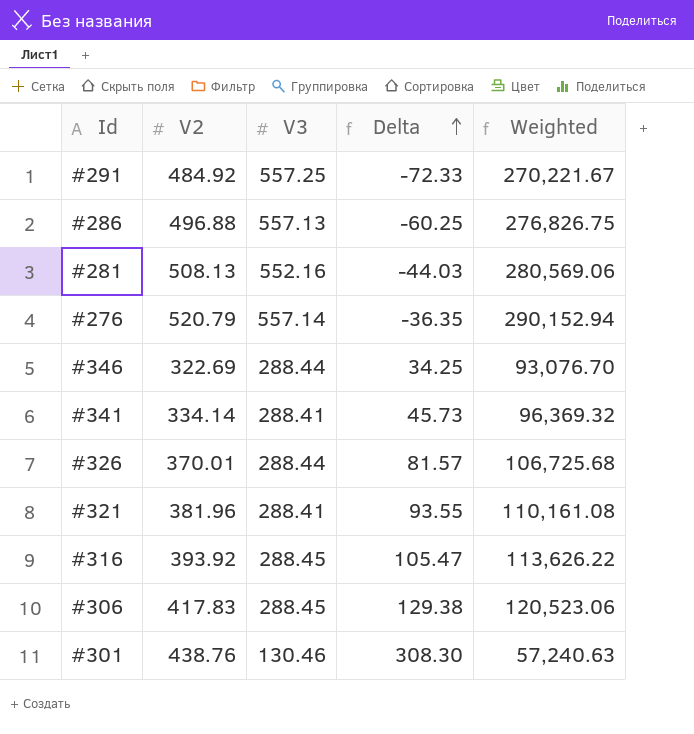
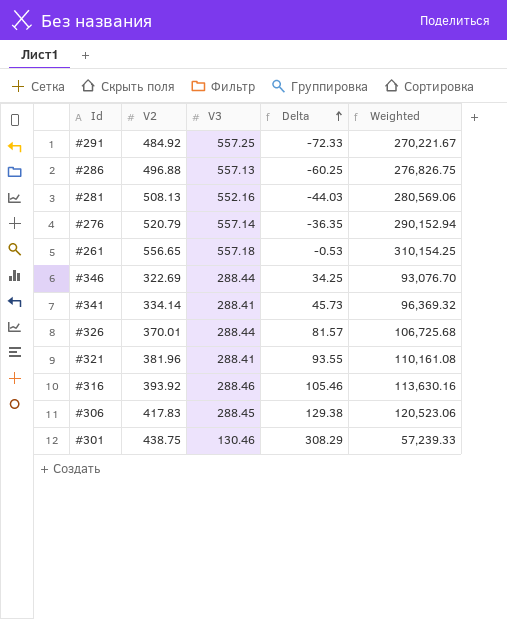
row #261: none -> 556.65 | 557.18 | -0.53 | 310,154.25
#316 | V3: 288.45 -> 288.46
#316 | Delta: 105.47 -> 105.46
#316 | Weighted: 113,626.22 -> 113,630.16
#301 | V2: 438.76 -> 438.75
#301 | Delta: 308.30 -> 308.29
#301 | Weighted: 57,240.63 -> 57,239.33

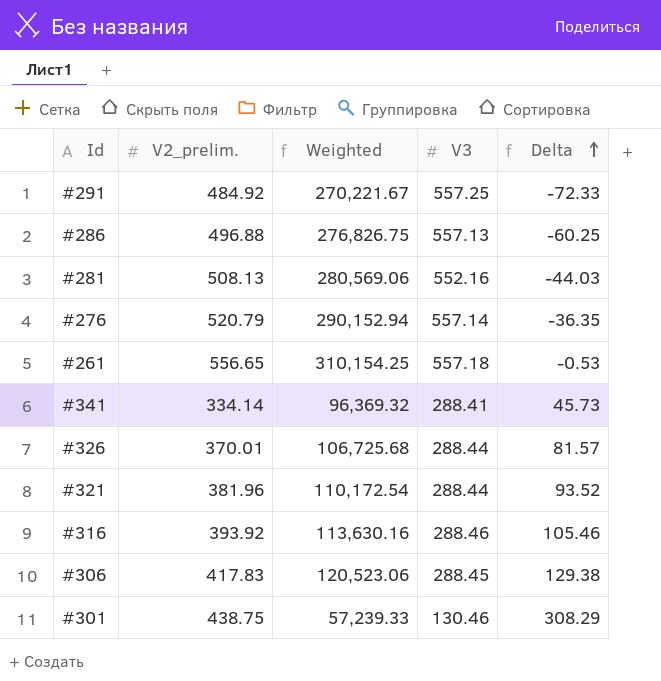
column name: V2 -> V2_prelim.
column Weighted | position: 5 -> 3
row #346: 322.69 | 288.44 | 34.25 | 93,076.70 -> none
#321 | Weighted: 110,161.08 -> 110,172.54
#321 | V3: 288.41 -> 288.44
#321 | Delta: 93.55 -> 93.52

